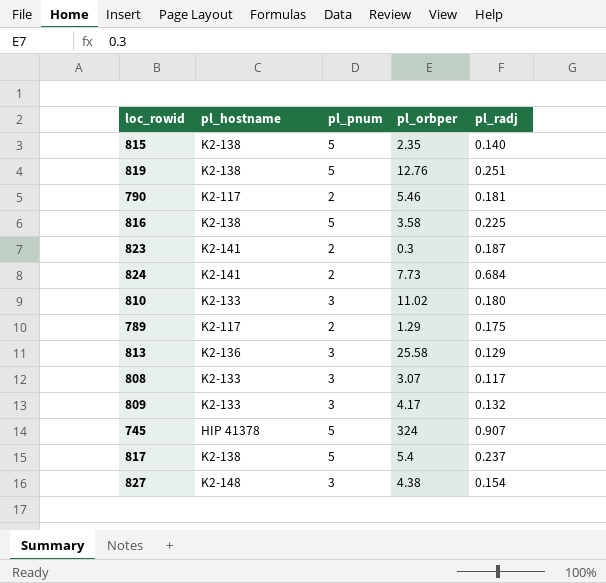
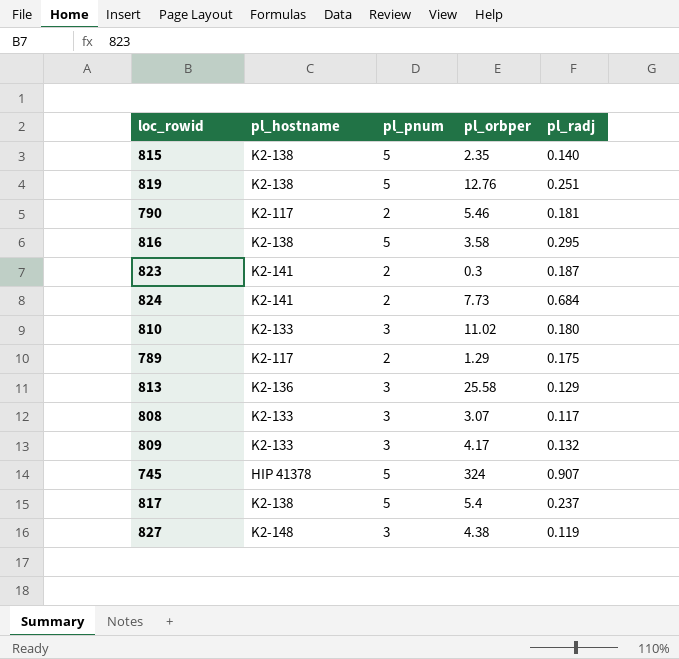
816 | pl_radj: 0.225 -> 0.295
827 | pl_radj: 0.154 -> 0.119

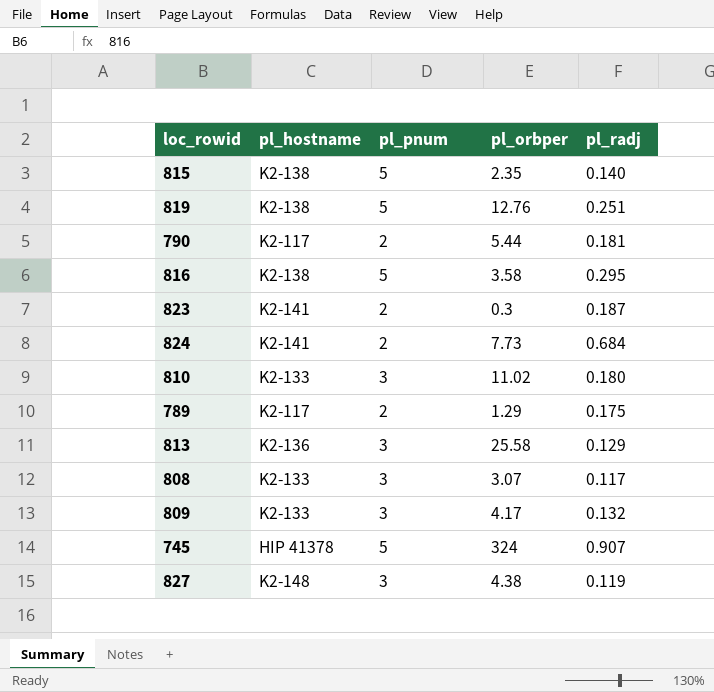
row 817: K2-138 | 5 | 5.4 | 0.237 -> none
790 | pl_orbper: 5.46 -> 5.44

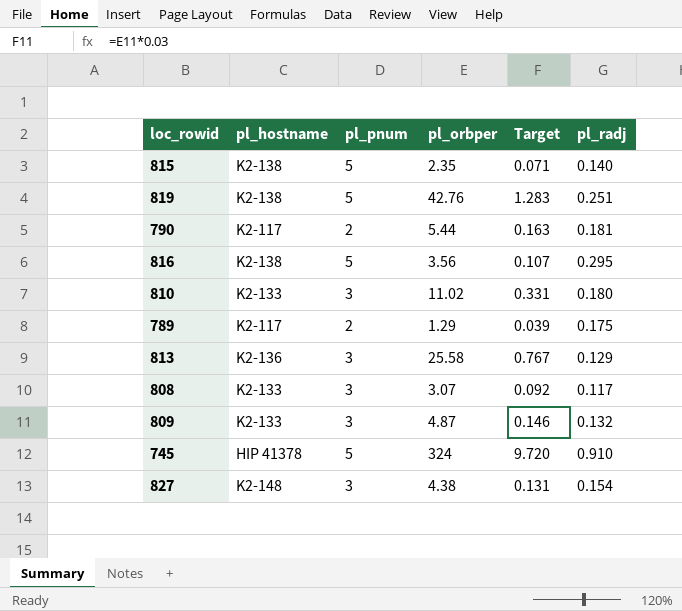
column Target | formula: none -> [pl_orbper] * 0.03
row 823: K2-141 | 2 | 0.3 | 0.187 -> none
row 824: K2-141 | 2 | 7.73 | 0.684 -> none
819 | pl_orbper: 12.76 -> 42.76
816 | pl_orbper: 3.58 -> 3.56
809 | pl_orbper: 4.17 -> 4.87
745 | pl_radj: 0.907 -> 0.910
827 | pl_radj: 0.119 -> 0.154

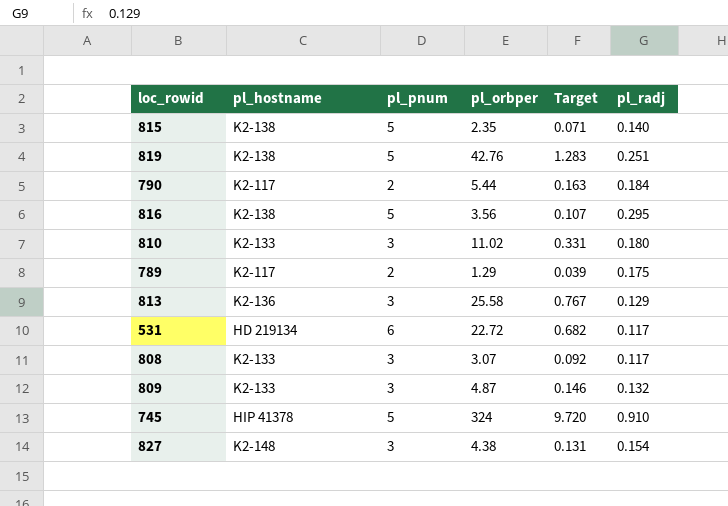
790 | pl_radj: 0.181 -> 0.184
row 531: none -> HD 219134 | 6 | 22.72 | 0.682 | 0.117

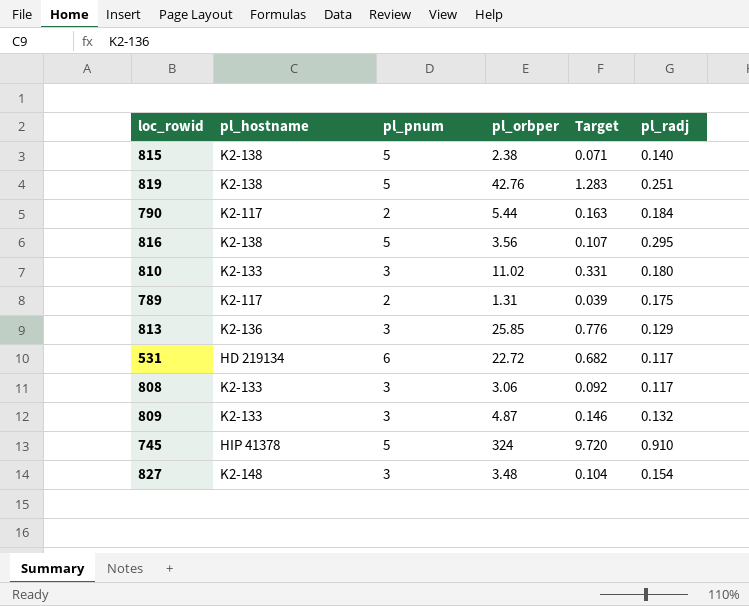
815 | pl_orbper: 2.35 -> 2.38
789 | pl_orbper: 1.29 -> 1.31
813 | pl_orbper: 25.58 -> 25.85
813 | Target: 0.767 -> 0.776
808 | pl_orbper: 3.07 -> 3.06
827 | pl_orbper: 4.38 -> 3.48
827 | Target: 0.131 -> 0.104

